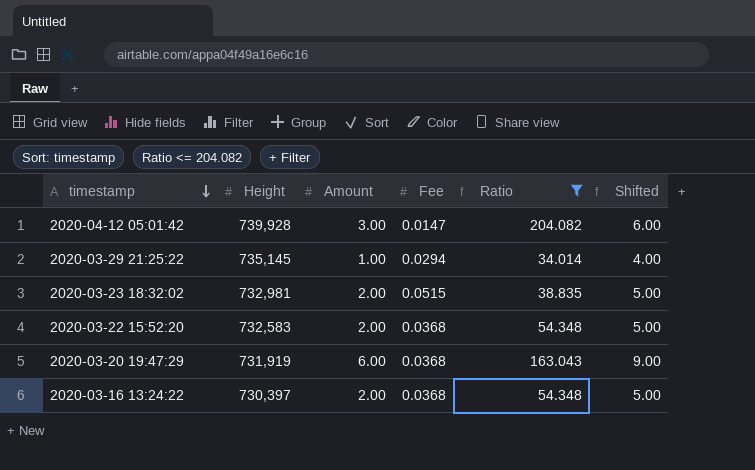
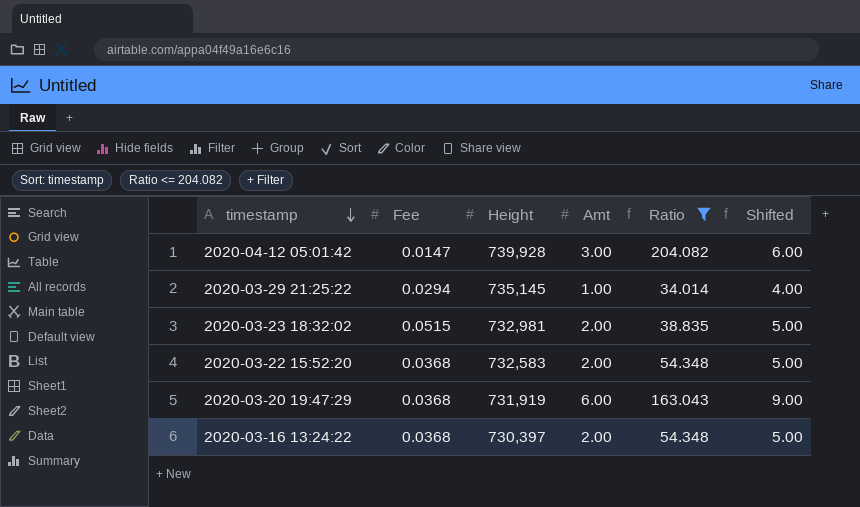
column Fee | position: 4 -> 2
column name: Amount -> Amt

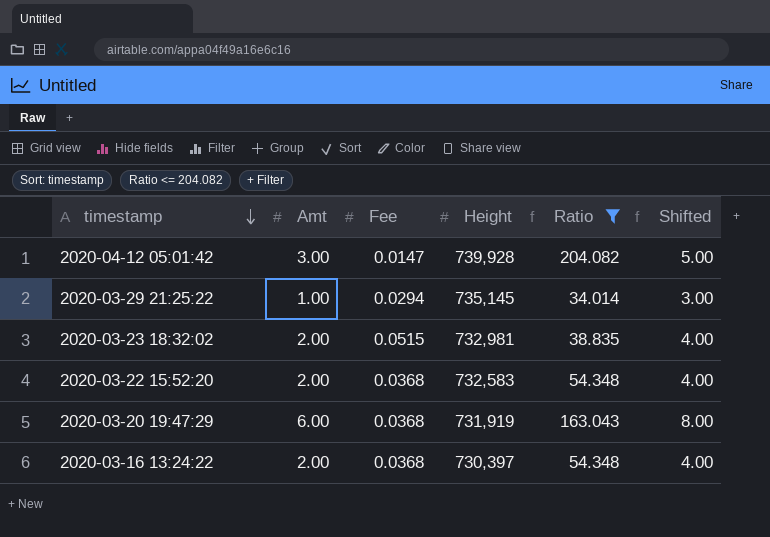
column Amt | position: 4 -> 2
column Shifted | formula: [Amt] + 3 -> [Amt] + 2

